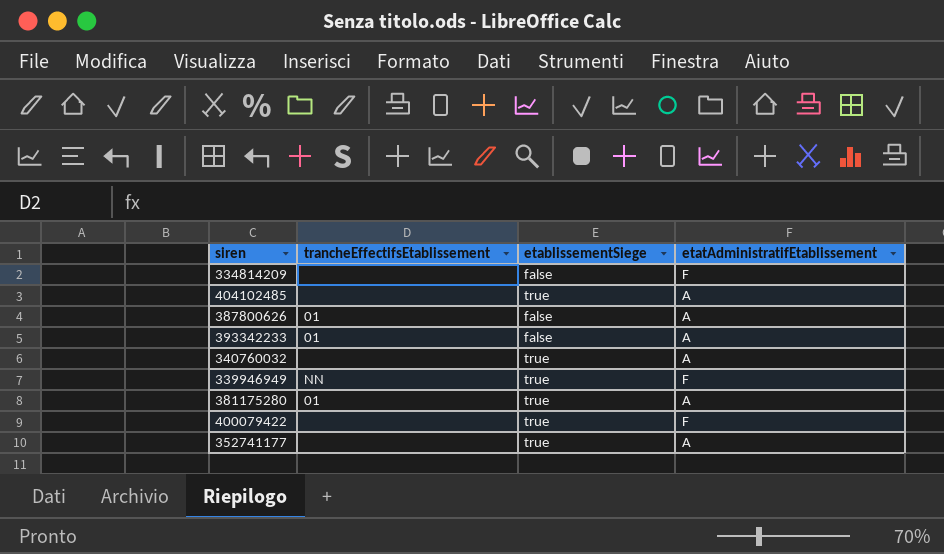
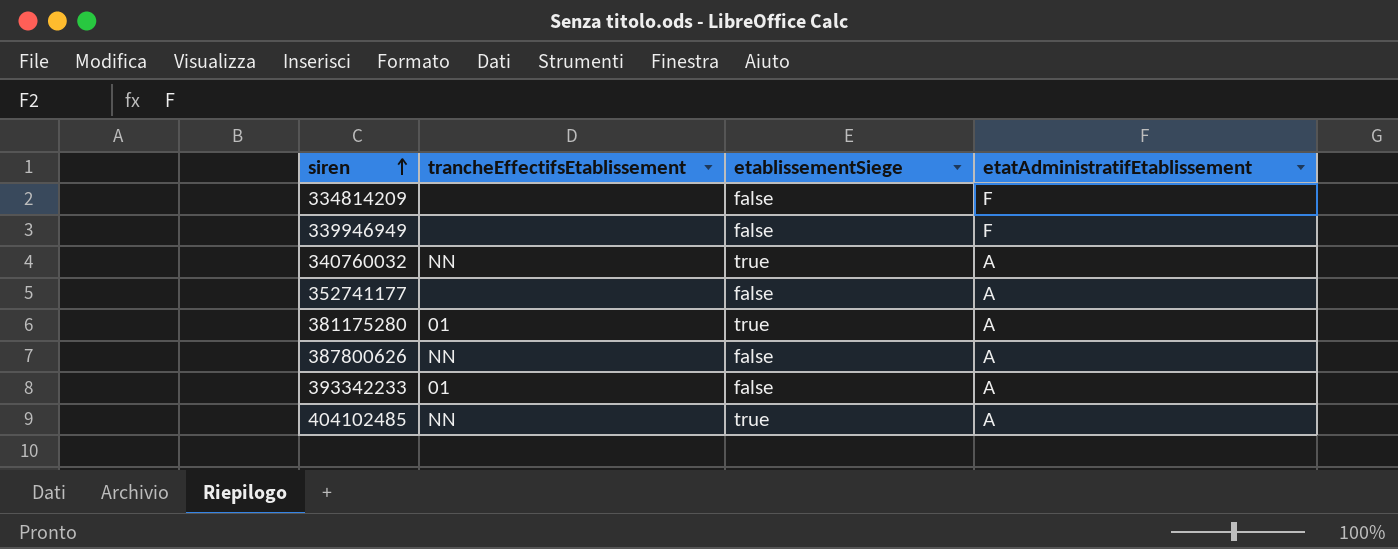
row order: none -> siren ascending
row 400079422: none | true | F -> none
339946949 | trancheEffectifsEtablissement: NN -> none
339946949 | etablissementSiege: true -> false
340760032 | trancheEffectifsEtablissement: none -> NN
352741177 | etablissementSiege: true -> false
387800626 | trancheEffectifsEtablissement: 01 -> NN
404102485 | trancheEffectifsEtablissement: none -> NN

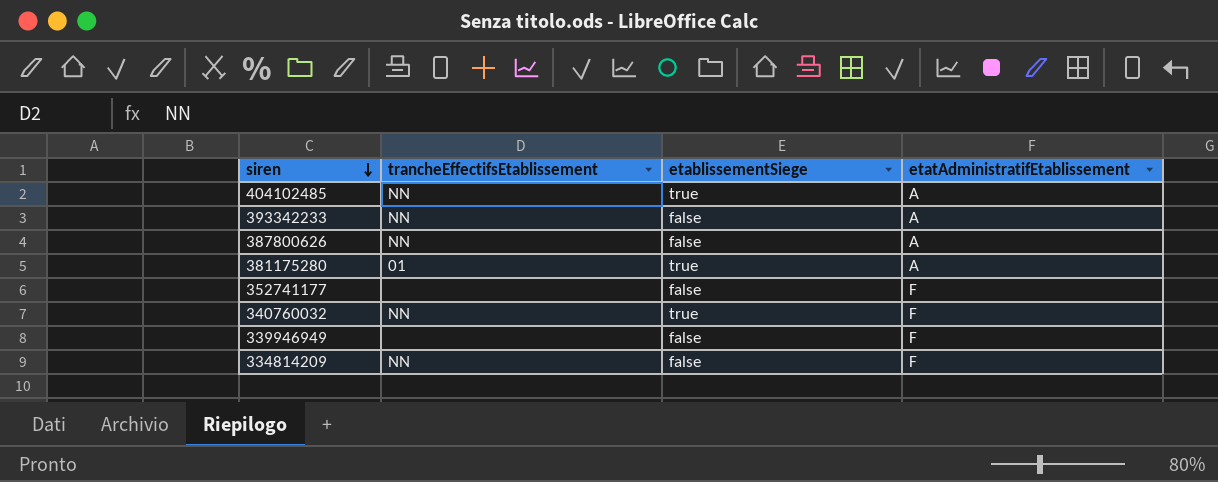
row order: siren ascending -> siren descending
393342233 | trancheEffectifsEtablissement: 01 -> NN
352741177 | etatAdministratifEtablissement: A -> F
340760032 | etatAdministratifEtablissement: A -> F
334814209 | trancheEffectifsEtablissement: none -> NN

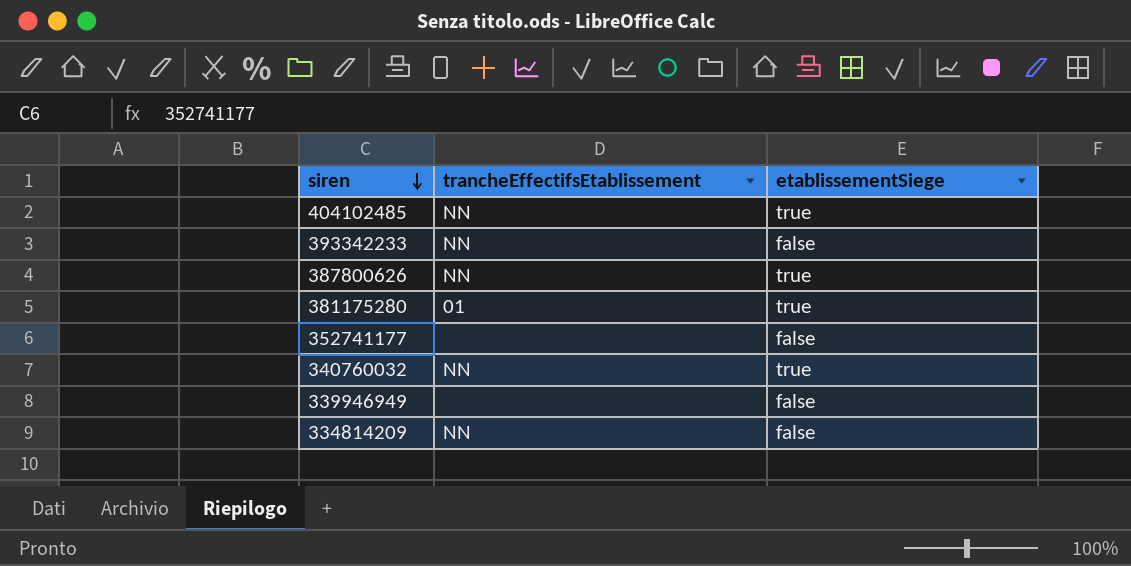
column etatAdministratifEtablissement | position: 4 -> none
387800626 | etablissementSiege: false -> true

